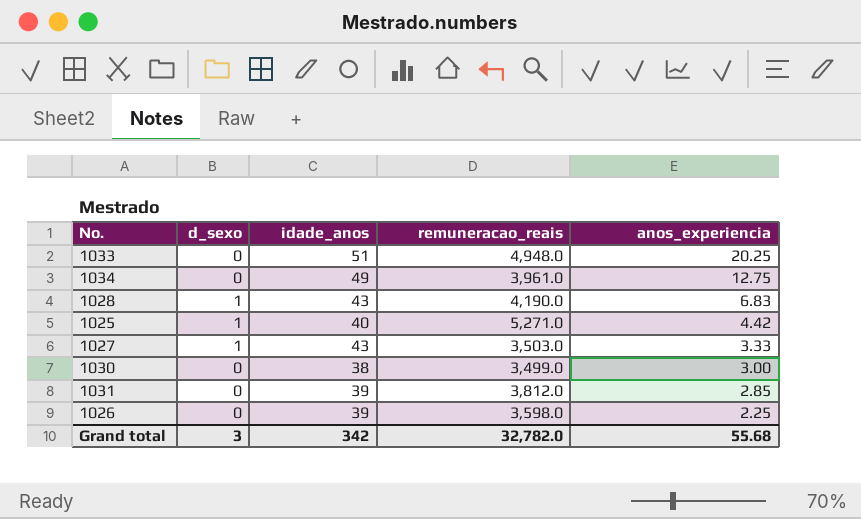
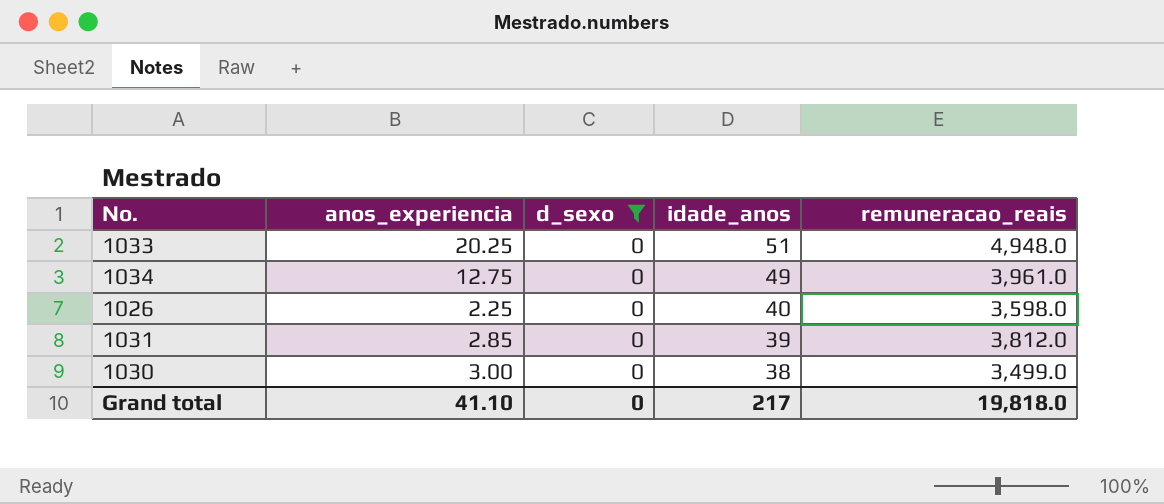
filter: none -> d_sexo = 0
row order: anos_experiencia descending -> idade_anos descending
column anos_experiencia | position: 5 -> 2
1026 | idade_anos: 39 -> 40
Grand total | anos_experiencia: 55.68 -> 41.10
Grand total | d_sexo: 3 -> 0
Grand total | idade_anos: 342 -> 217
Grand total | remuneracao_reais: 32,782.0 -> 19,818.0

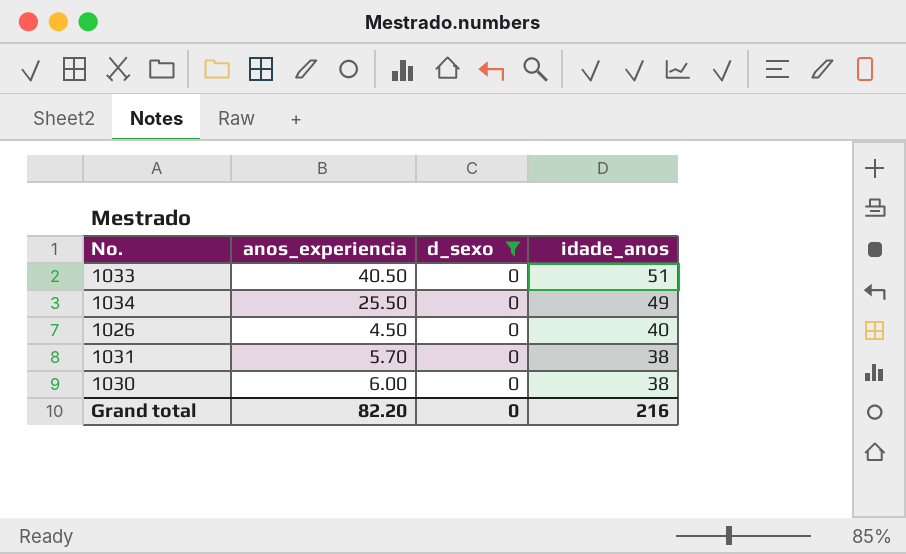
column remuneracao_reais | position: 5 -> none
1033 | anos_experiencia: 20.25 -> 40.50
1034 | anos_experiencia: 12.75 -> 25.50
1026 | anos_experiencia: 2.25 -> 4.50
1031 | anos_experiencia: 2.85 -> 5.70
1031 | idade_anos: 39 -> 38
1030 | anos_experiencia: 3.00 -> 6.00
Grand total | anos_experiencia: 41.10 -> 82.20
Grand total | idade_anos: 217 -> 216

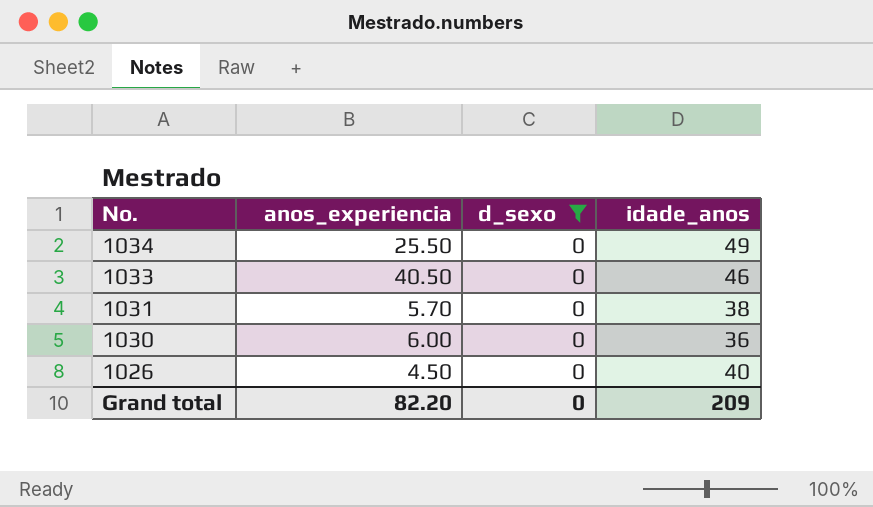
row order: idade_anos descending -> No. descending
1033 | idade_anos: 51 -> 46
1030 | idade_anos: 38 -> 36
Grand total | idade_anos: 216 -> 209

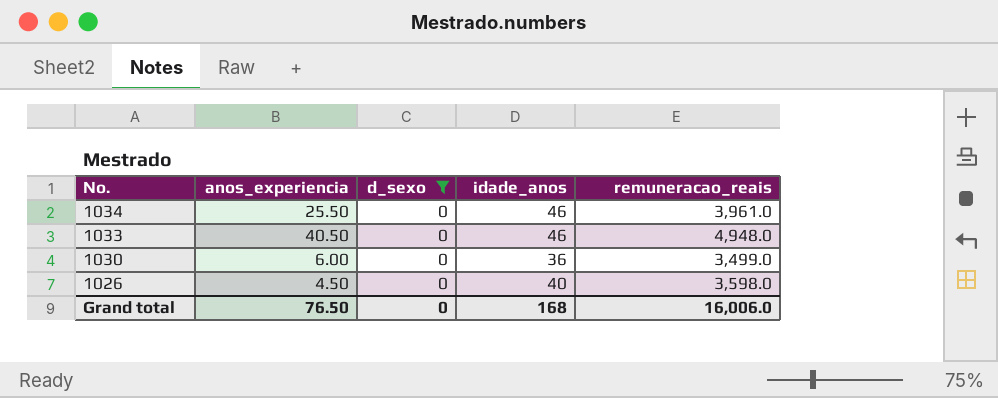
column remuneracao_reais | position: none -> 5
row 1031: 5.70 | 0 | 38 -> none
1034 | idade_anos: 49 -> 46
Grand total | anos_experiencia: 82.20 -> 76.50
Grand total | idade_anos: 209 -> 168

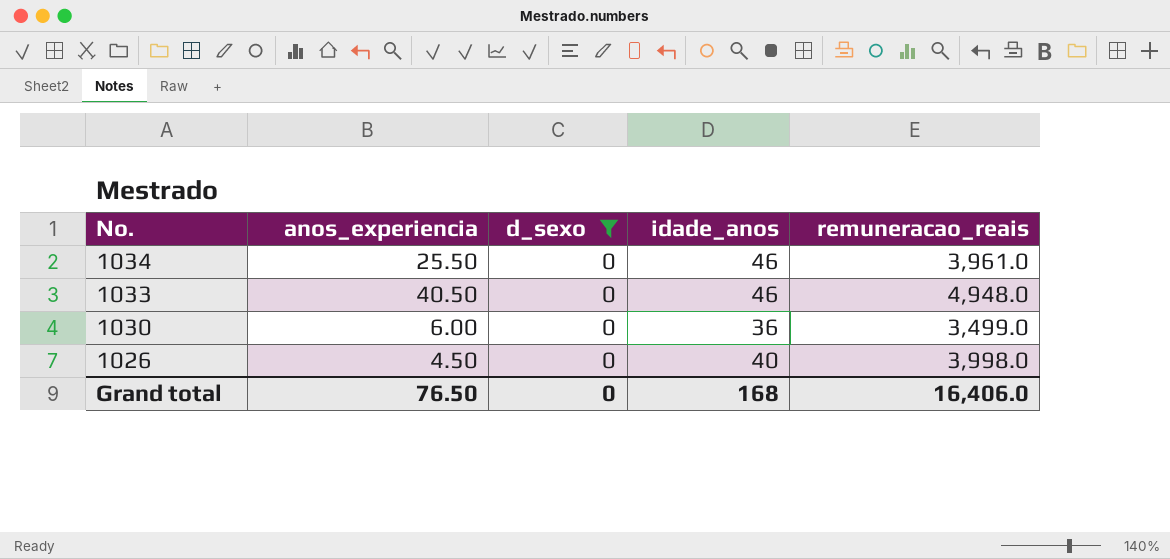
1026 | remuneracao_reais: 3,598.0 -> 3,998.0
Grand total | remuneracao_reais: 16,006.0 -> 16,406.0

